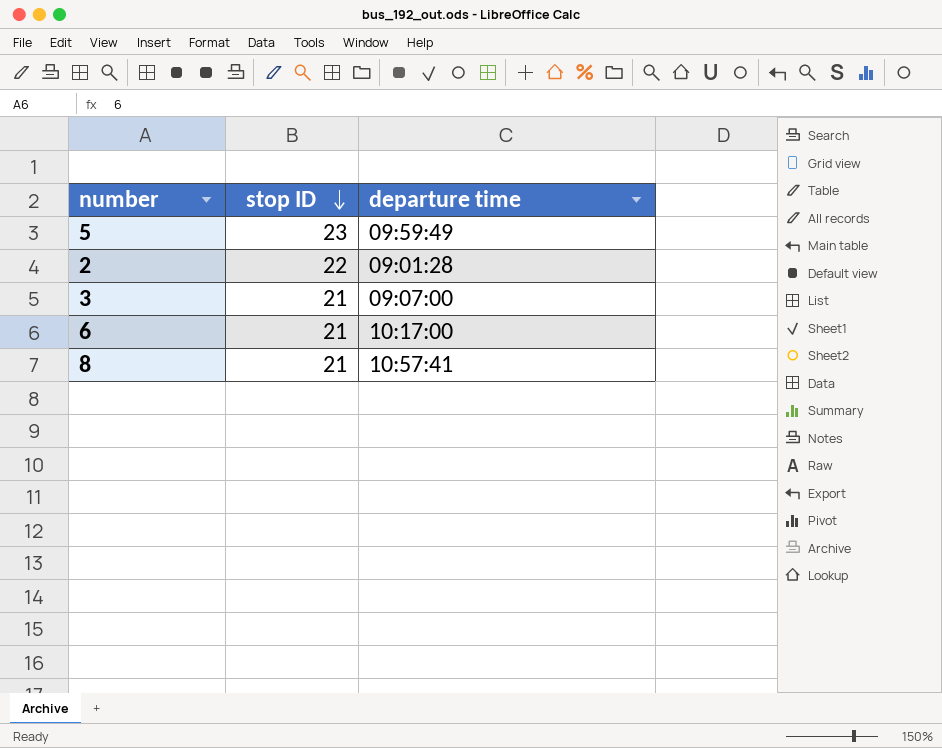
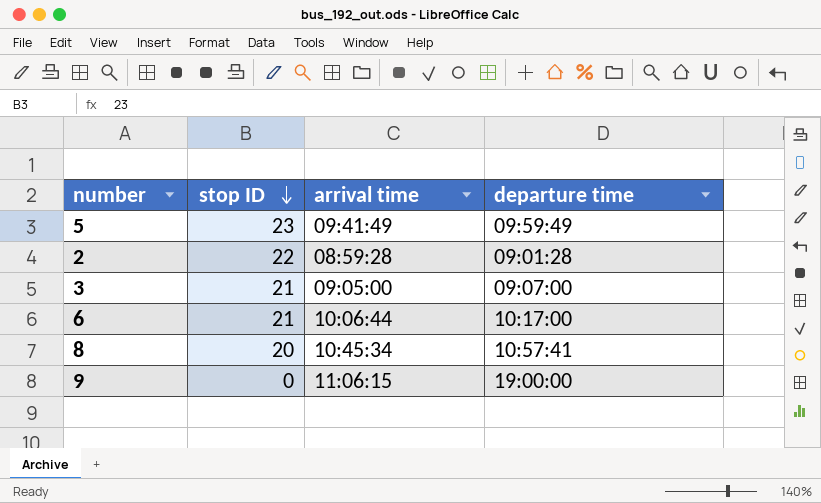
column arrival time | position: none -> 3
8 | stop ID: 21 -> 20
row 9: none -> 0 | 11:06:15 | 19:00:00

